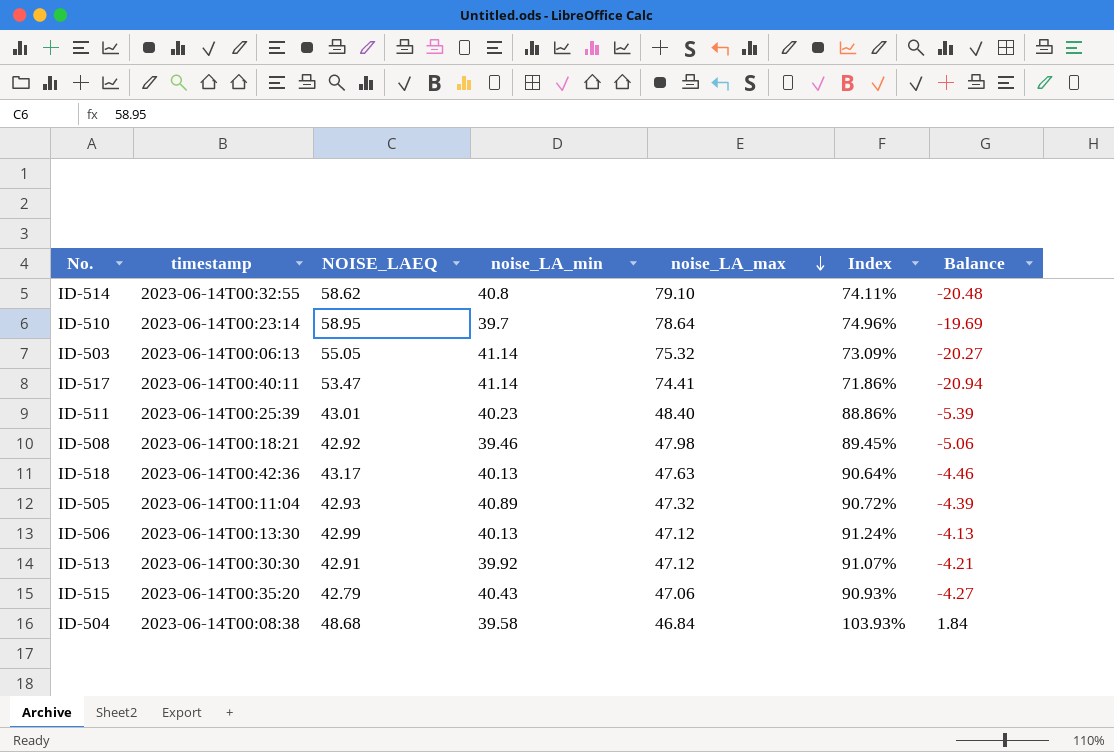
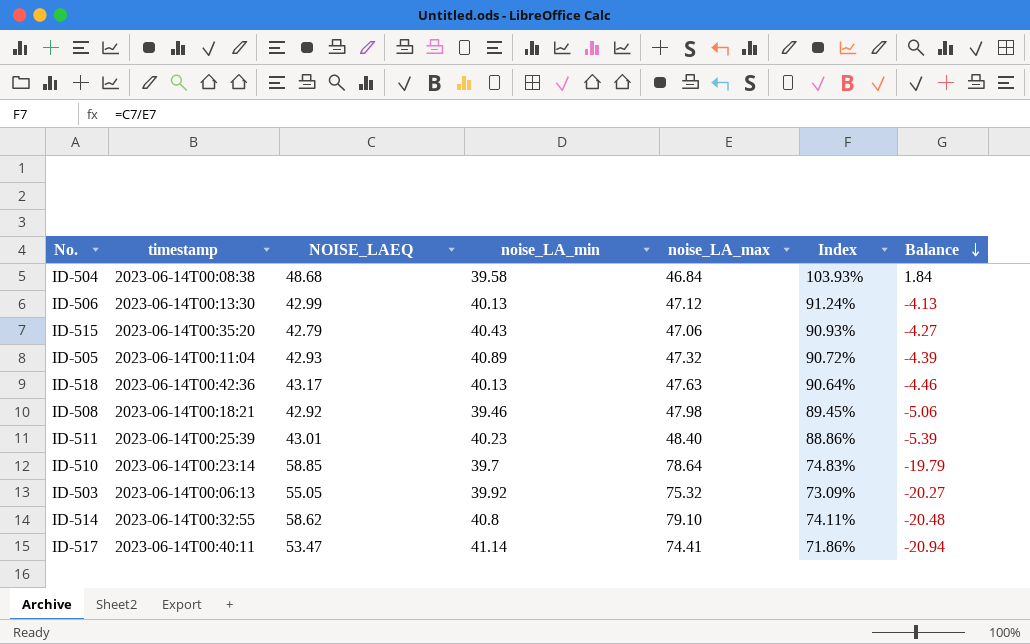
row order: noise_LA_max descending -> Balance descending
row ID-513: 2023-06-14T00:30:30 | 42.91 | 39.92 | 47.12 | 91.07% | -4.21 -> none
ID-510 | NOISE_LAEQ: 58.95 -> 58.85
ID-510 | Index: 74.96% -> 74.83%
ID-510 | Balance: -19.69 -> -19.79
ID-503 | noise_LA_min: 41.14 -> 39.92

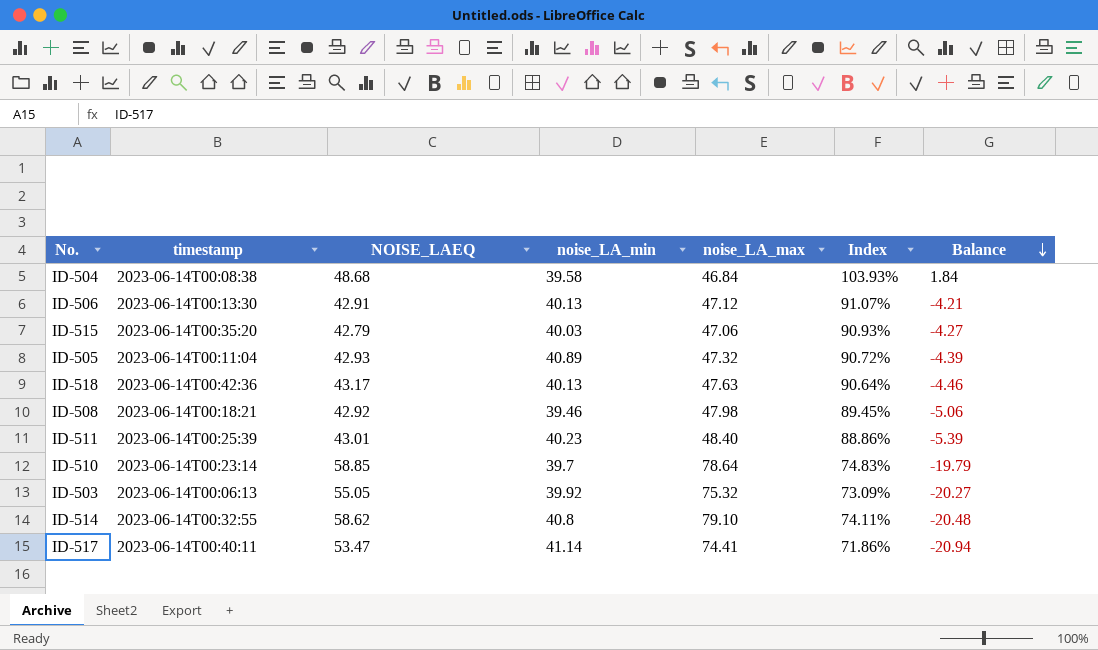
ID-506 | NOISE_LAEQ: 42.99 -> 42.91
ID-506 | Index: 91.24% -> 91.07%
ID-506 | Balance: -4.13 -> -4.21
ID-515 | noise_LA_min: 40.43 -> 40.03

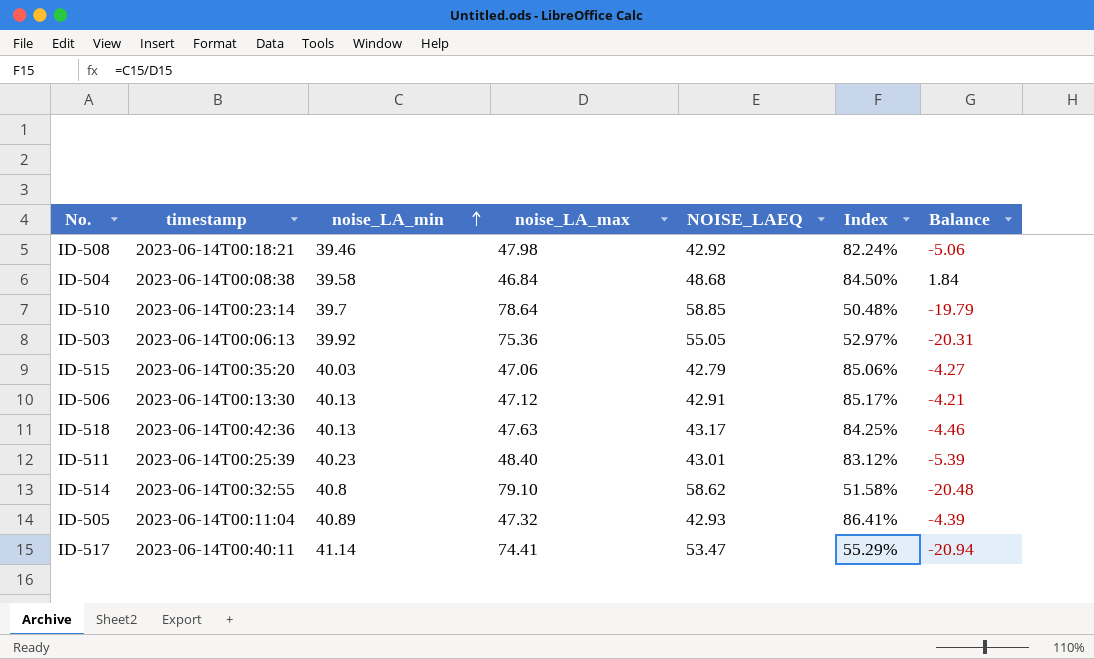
row order: Balance descending -> noise_LA_min ascending
column NOISE_LAEQ | position: 3 -> 5
column Index | formula: [NOISE_LAEQ] / [noise_LA_max] -> [noise_LA_min] / [noise_LA_max]
ID-503 | noise_LA_max: 75.32 -> 75.36
ID-503 | Balance: -20.27 -> -20.31

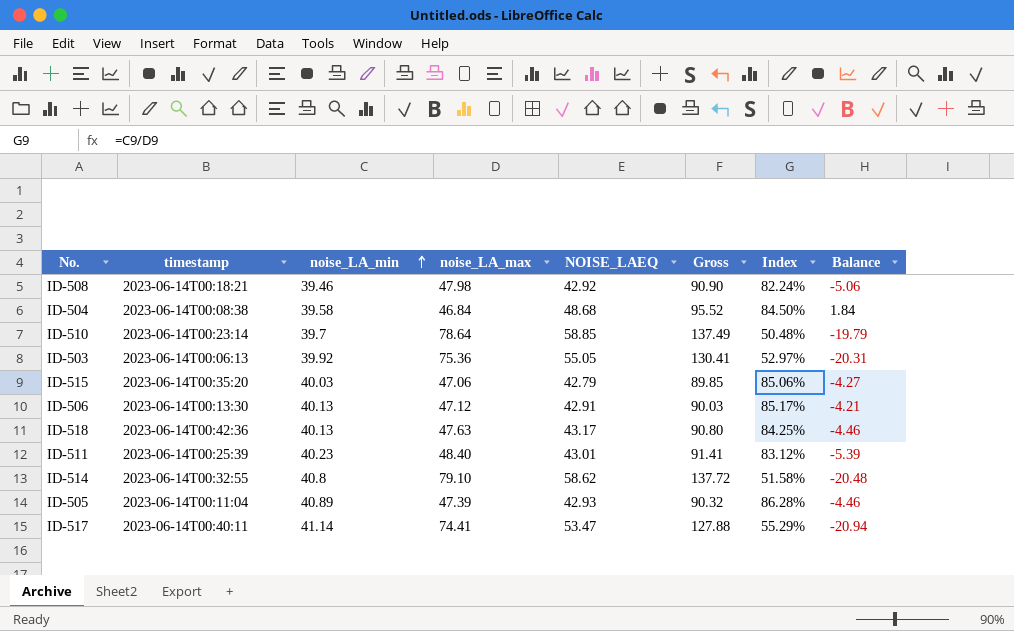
column Gross | formula: none -> [noise_LA_max] + [NOISE_LAEQ]
ID-505 | noise_LA_max: 47.32 -> 47.39
ID-505 | Index: 86.41% -> 86.28%
ID-505 | Balance: -4.39 -> -4.46

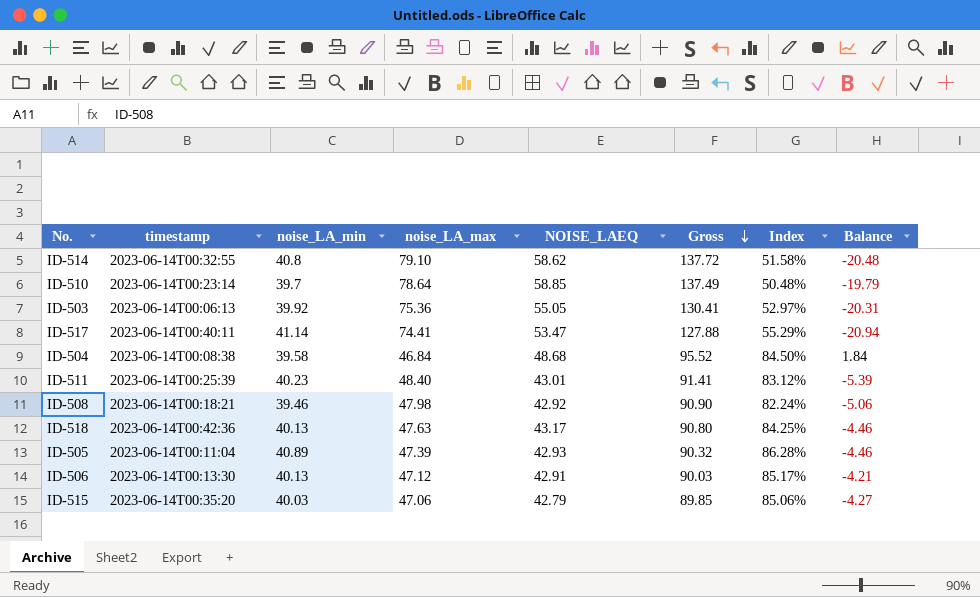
row order: noise_LA_min ascending -> Gross descending

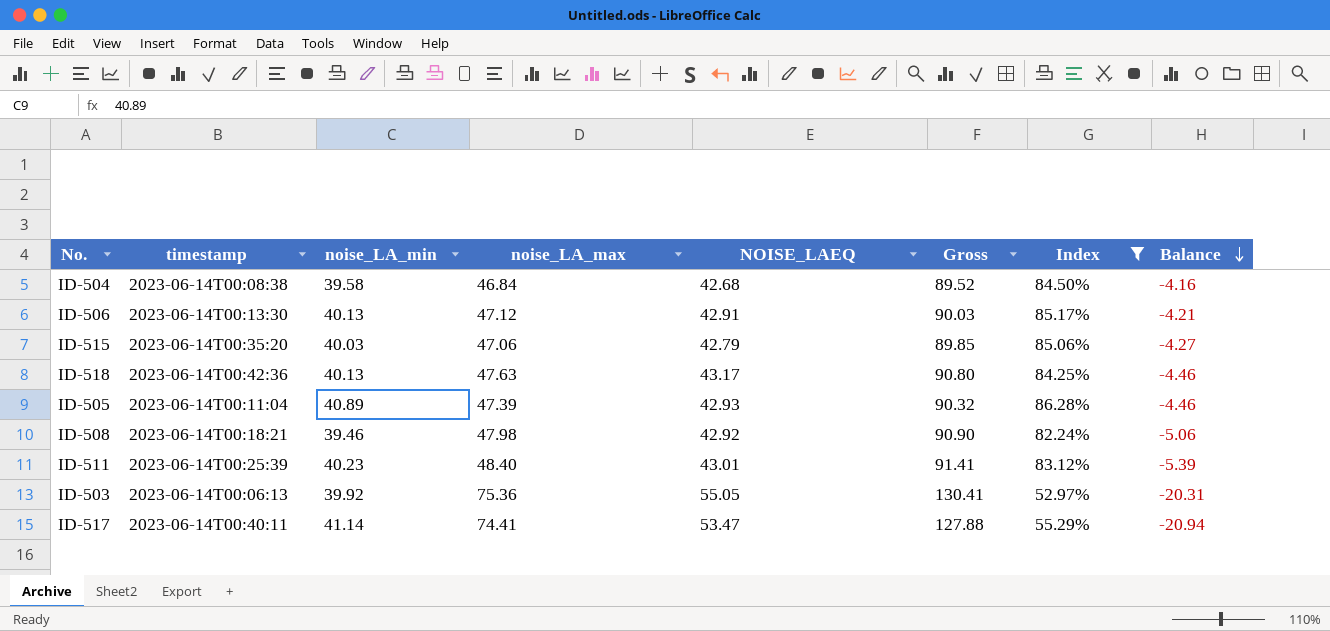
filter: none -> Index >= 52.97%
row order: Gross descending -> Balance descending
ID-504 | NOISE_LAEQ: 48.68 -> 42.68
ID-504 | Gross: 95.52 -> 89.52
ID-504 | Balance: 1.84 -> -4.16

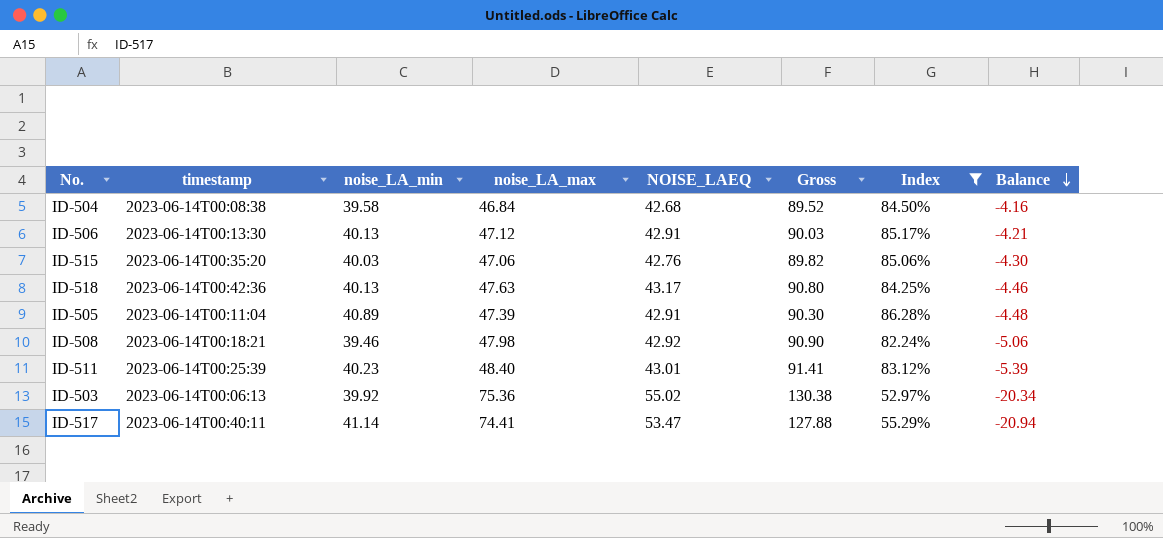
ID-515 | NOISE_LAEQ: 42.79 -> 42.76
ID-515 | Gross: 89.85 -> 89.82
ID-515 | Balance: -4.27 -> -4.30
ID-505 | NOISE_LAEQ: 42.93 -> 42.91
ID-505 | Gross: 90.32 -> 90.30
ID-505 | Balance: -4.46 -> -4.48
ID-503 | NOISE_LAEQ: 55.05 -> 55.02
ID-503 | Gross: 130.41 -> 130.38
ID-503 | Balance: -20.31 -> -20.34

